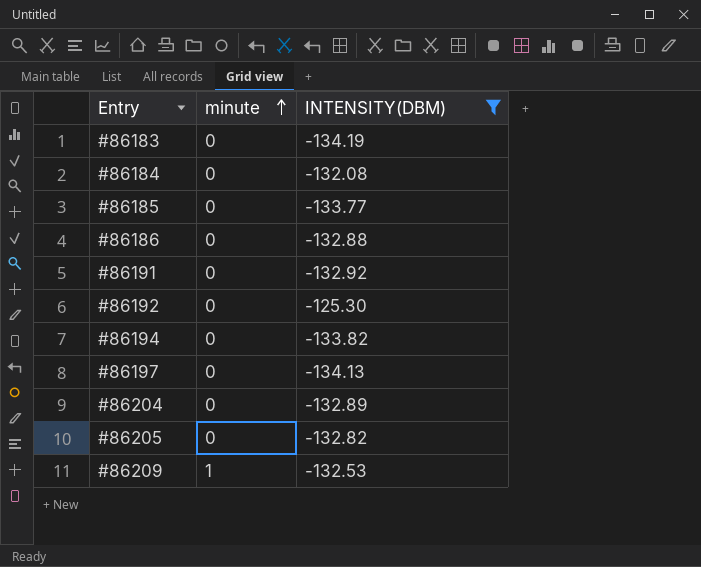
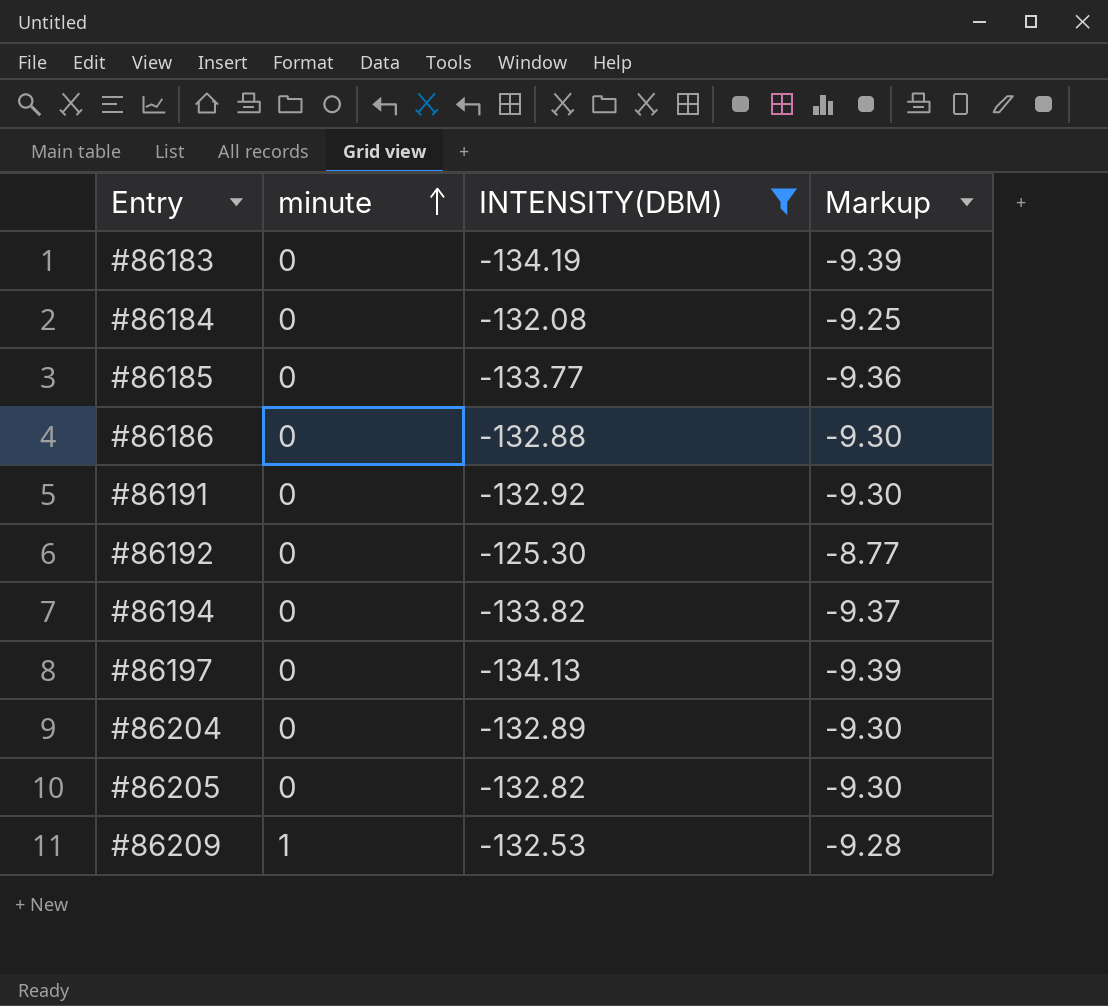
column Markup | formula: none -> [INTENSITY(DBM)] * 0.07

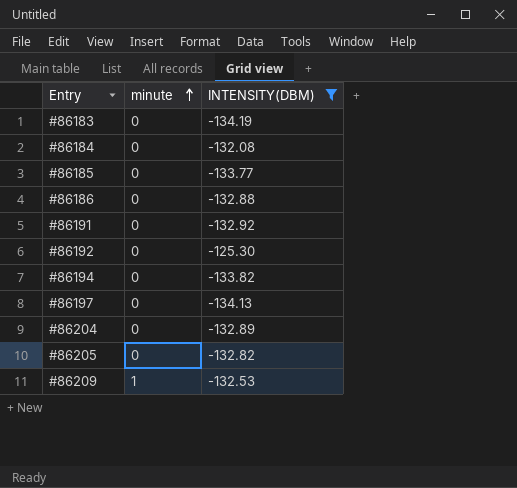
column Markup | formula: [INTENSITY(DBM)] * 0.07 -> none

